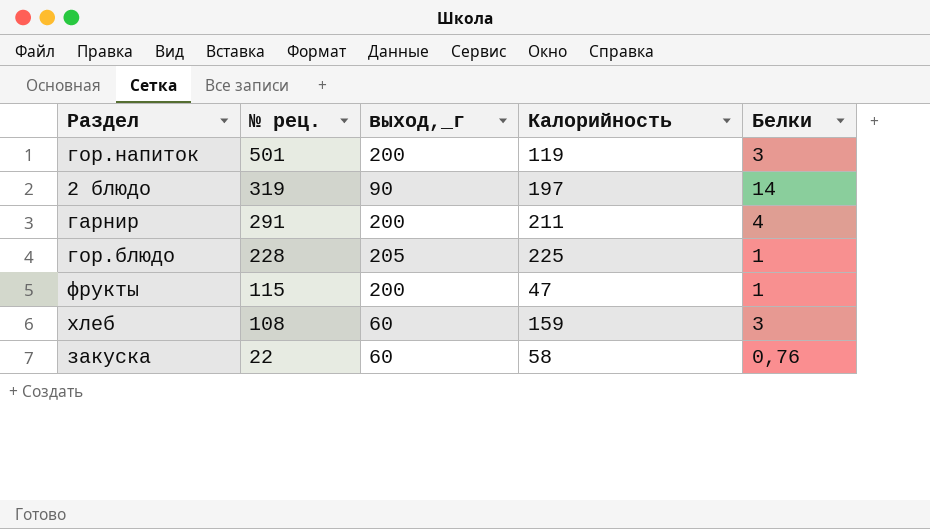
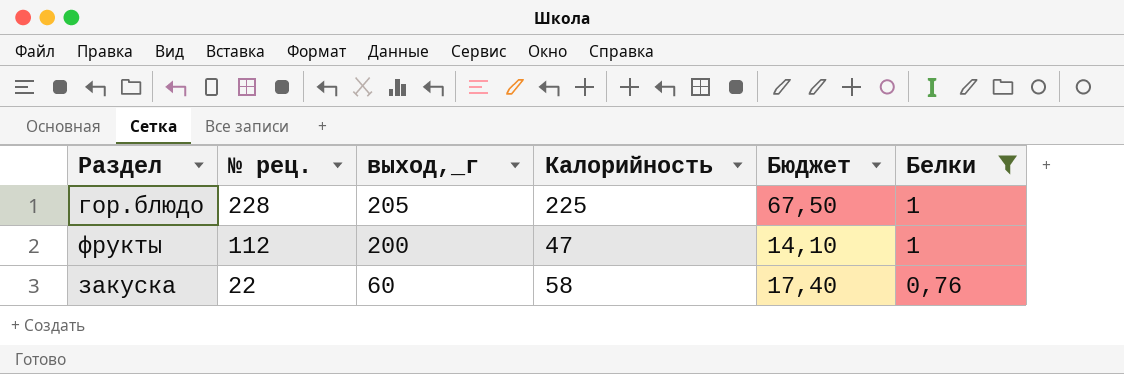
filter: none -> Белки <= 1
column Бюджет | formula: none -> [Калорийность] * 0,3
фрукты | № рец.: 115 -> 112

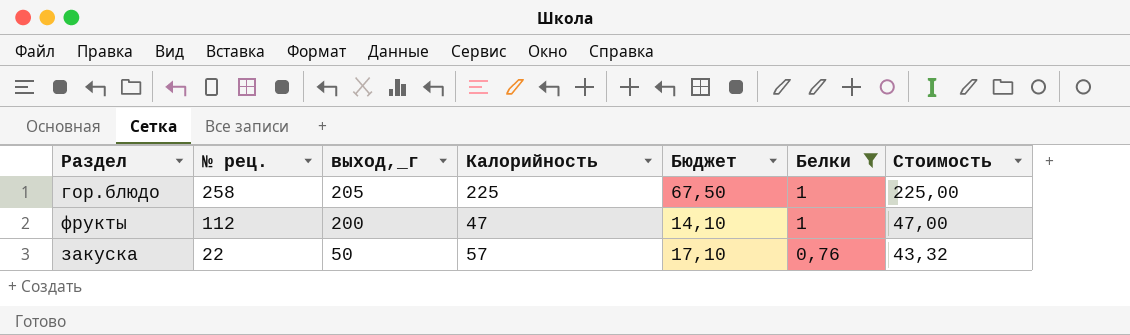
column Стоимость | formula: none -> [Калорийность] * [Белки]
гор.блюдо | № рец.: 228 -> 258
закуска | выход,_г: 60 -> 50
закуска | Калорийность: 58 -> 57
закуска | Бюджет: 17,40 -> 17,10

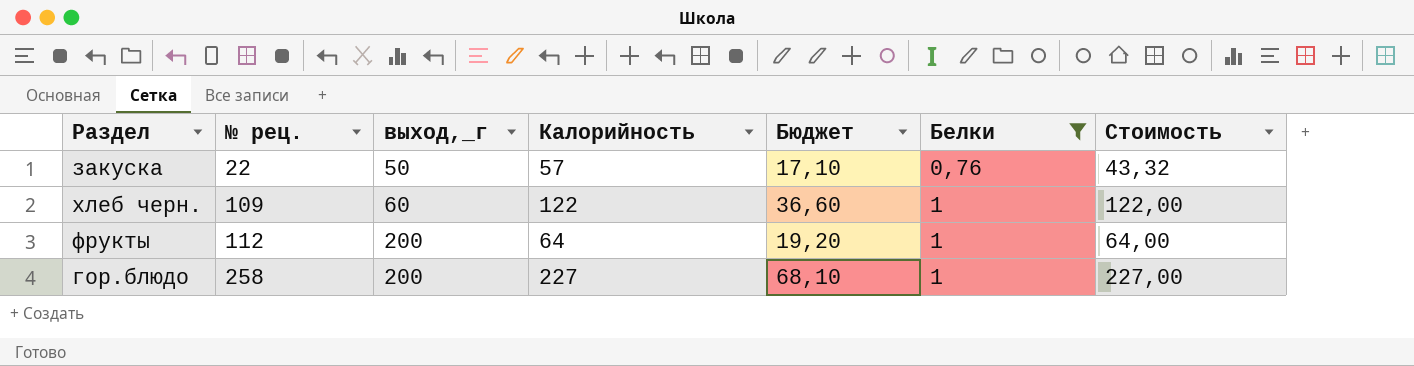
row order: № рец. descending -> № рец. ascending
row хлеб черн.: none -> 109 | 60 | 122 | 36,60 | 1 | 122,00
фрукты | Калорийность: 47 -> 64
фрукты | Бюджет: 14,10 -> 19,20
фрукты | Стоимость: 47,00 -> 64,00
гор.блюдо | выход,_г: 205 -> 200
гор.блюдо | Калорийность: 225 -> 227
гор.блюдо | Бюджет: 67,50 -> 68,10
гор.блюдо | Стоимость: 225,00 -> 227,00

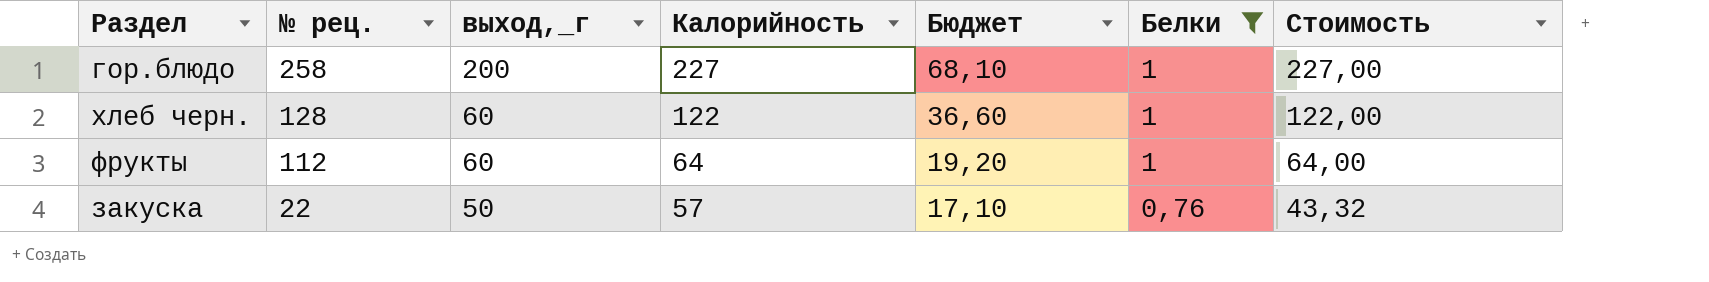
row order: № рец. ascending -> № рец. descending
хлеб черн. | № рец.: 109 -> 128
фрукты | выход,_г: 200 -> 60

